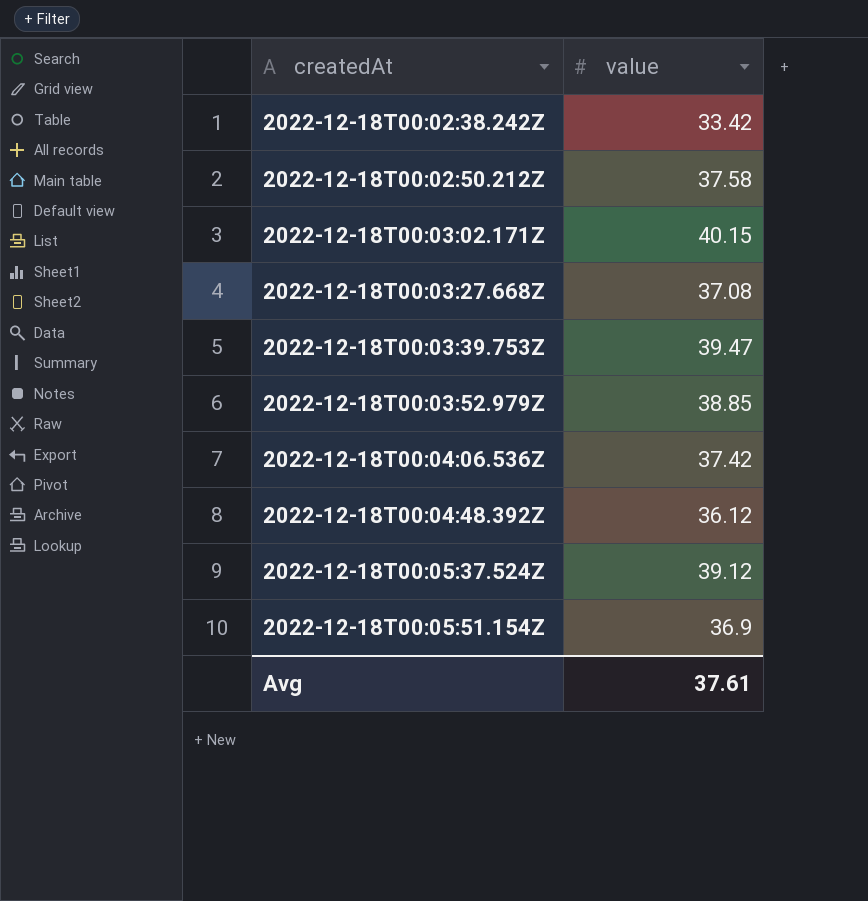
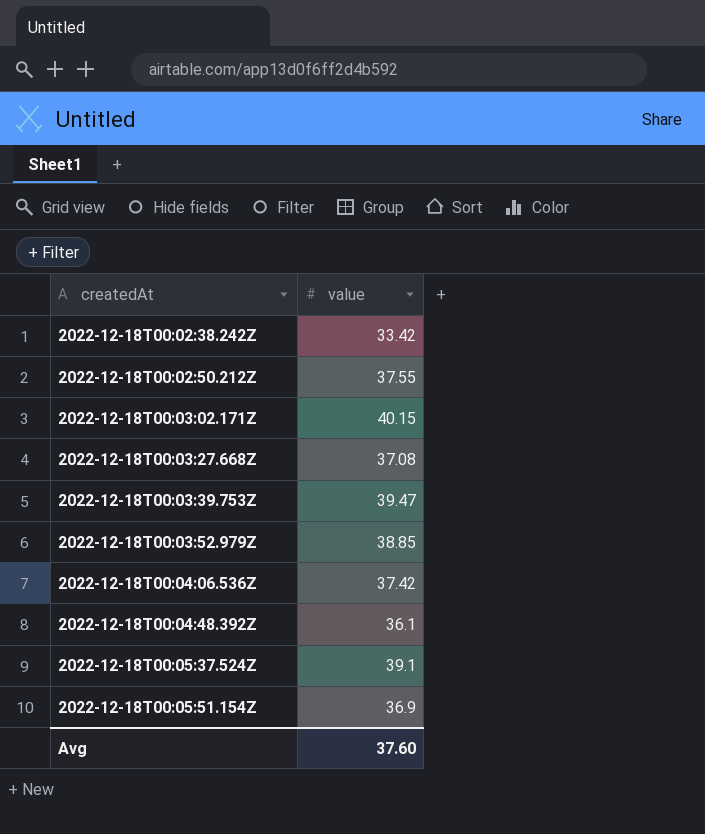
2022-12-18T00:02:50.212Z | value: 37.58 -> 37.55
2022-12-18T00:04:48.392Z | value: 36.12 -> 36.1
2022-12-18T00:05:37.524Z | value: 39.12 -> 39.1
Avg | value: 37.61 -> 37.60

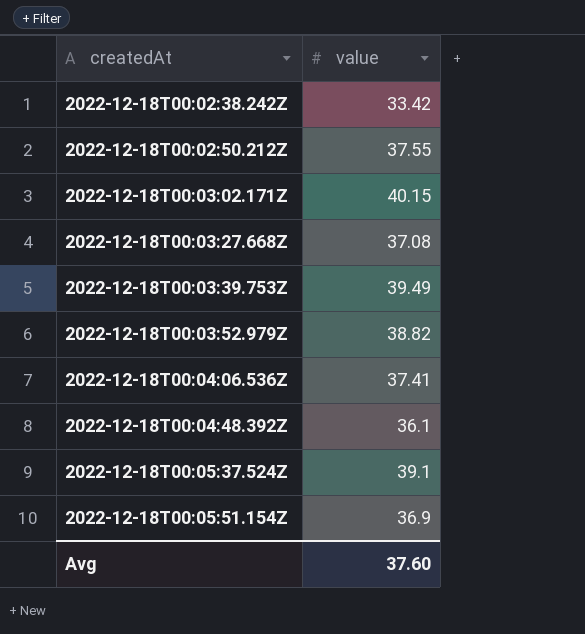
2022-12-18T00:03:39.753Z | value: 39.47 -> 39.49
2022-12-18T00:03:52.979Z | value: 38.85 -> 38.82
2022-12-18T00:04:06.536Z | value: 37.42 -> 37.41

